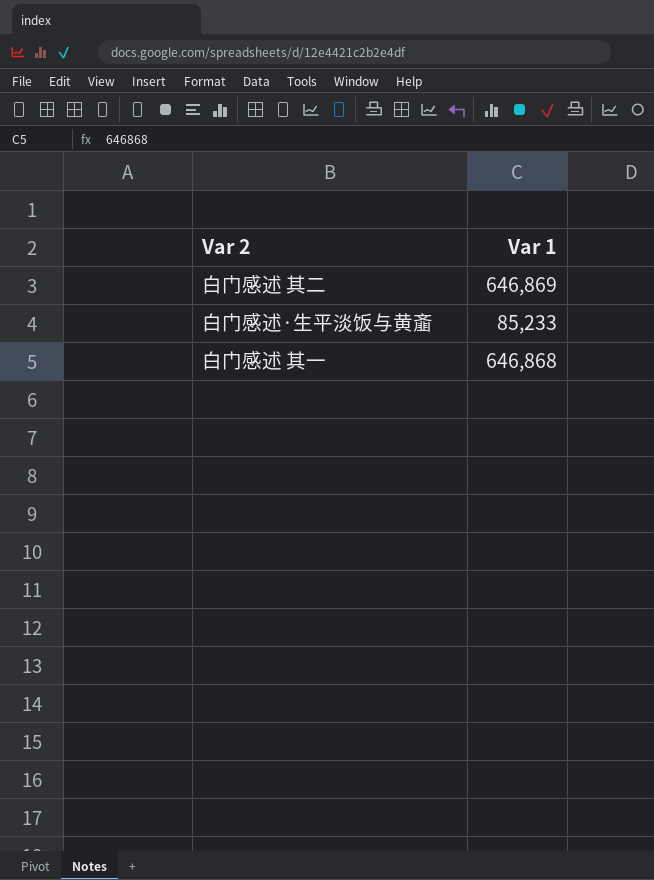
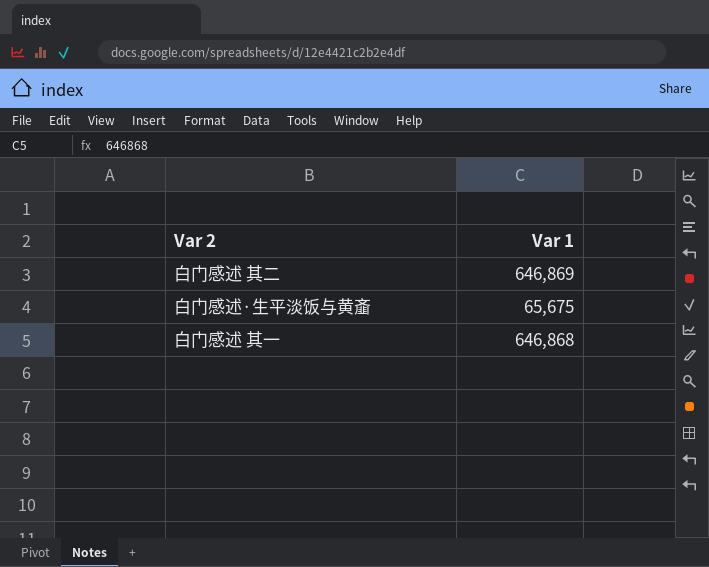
白门感述·生平淡饭与黄齑 | Var 1: 85,233 -> 65,675

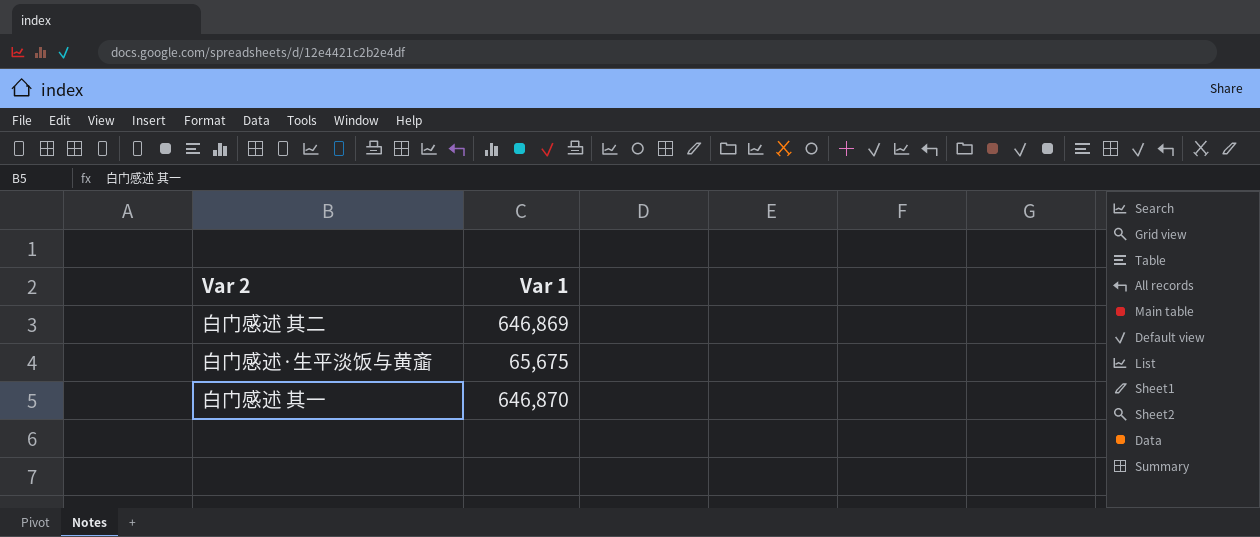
白门感述 其一 | Var 1: 646,868 -> 646,870

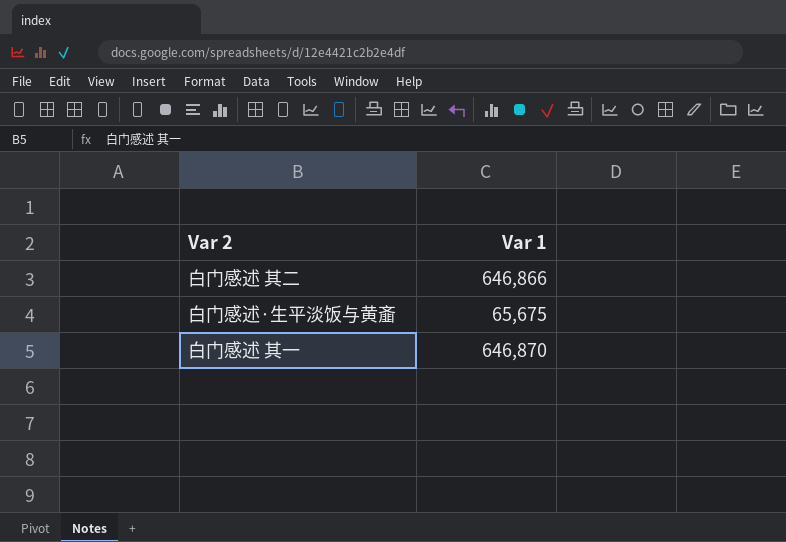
白门感述 其二 | Var 1: 646,869 -> 646,866

